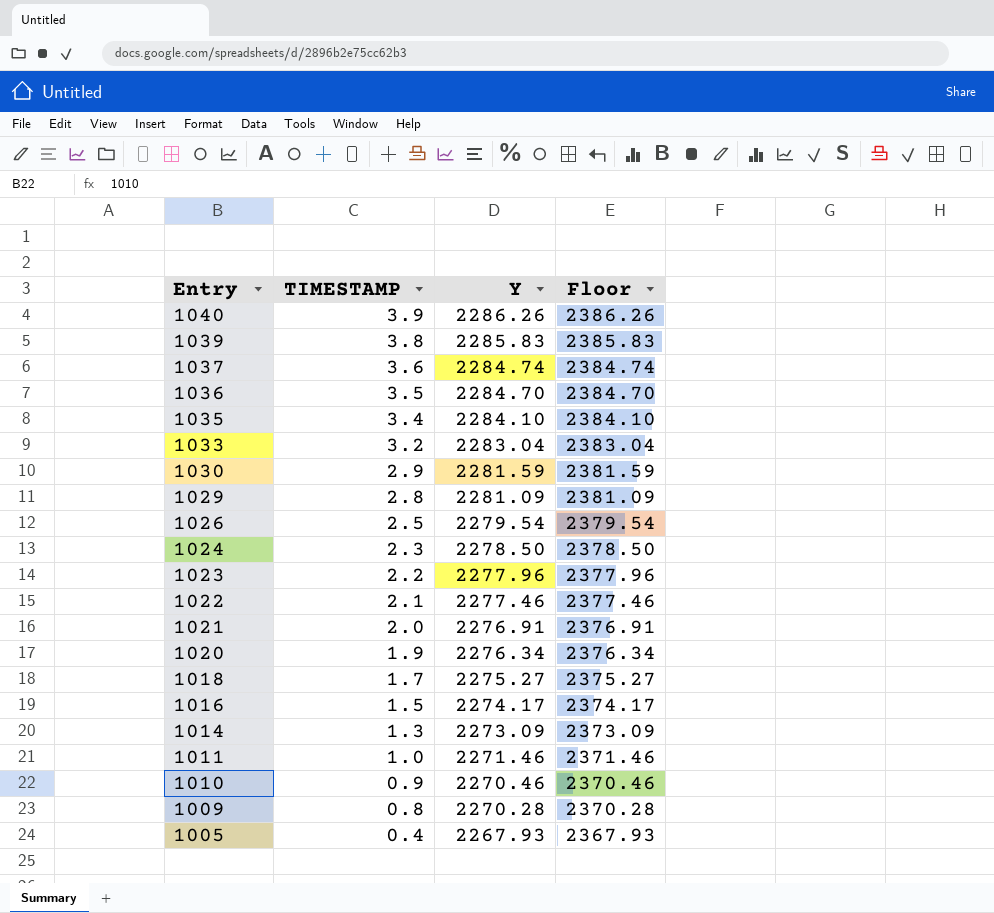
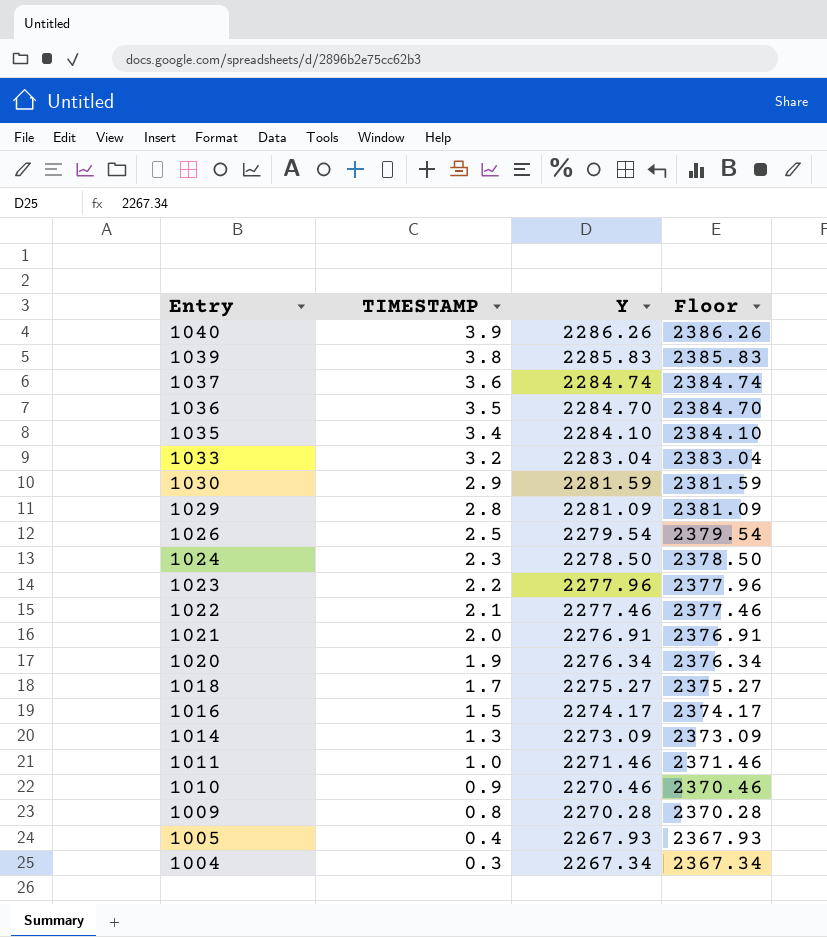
row 1004: none -> 0.3 | 2267.34 | 2367.34

